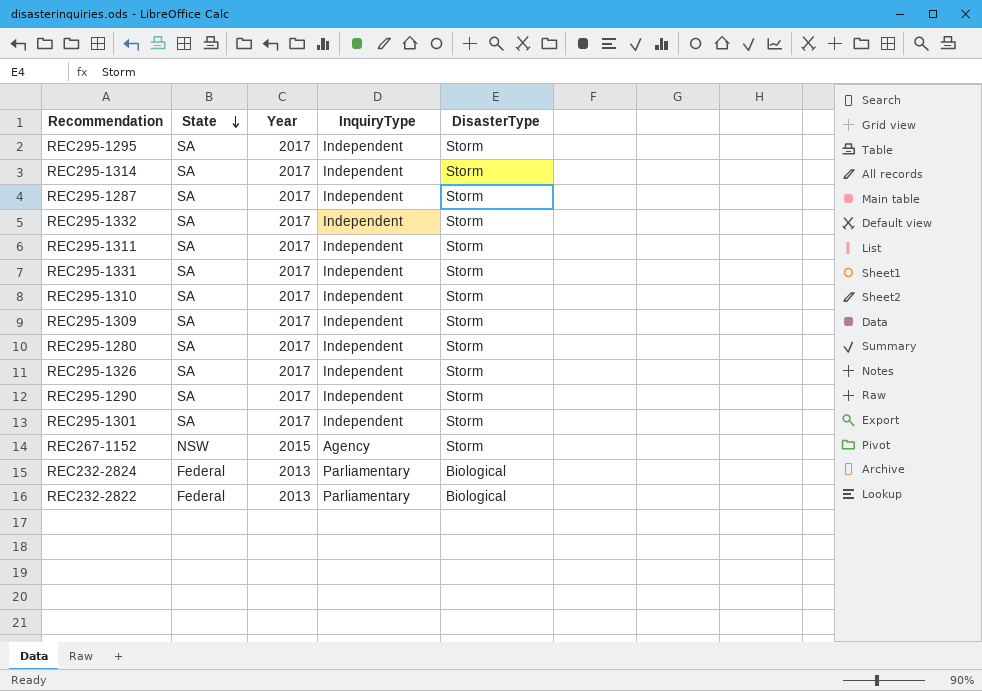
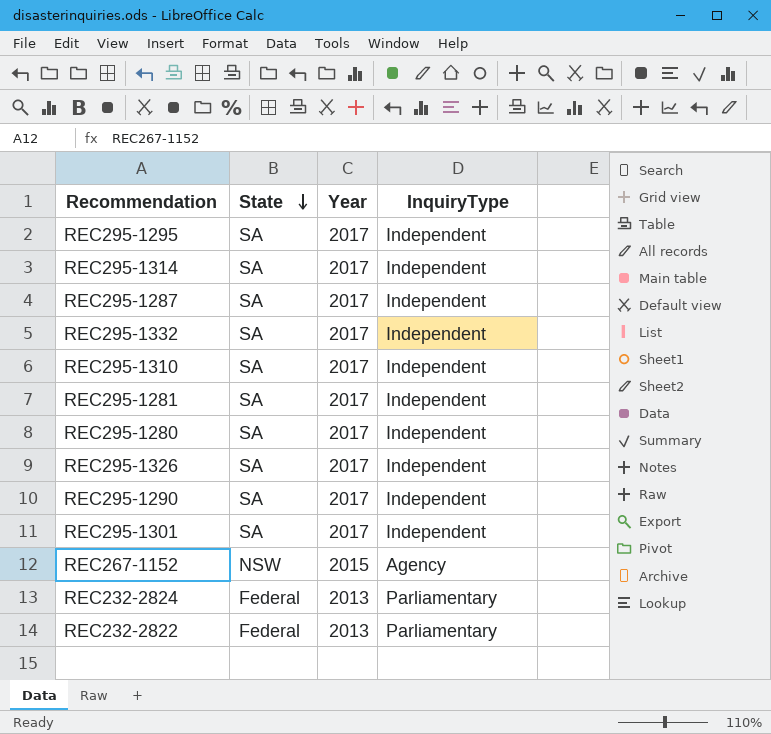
column DisasterType | position: 5 -> none
row REC295-1311: SA | 2017 | Independent | Storm -> none
row REC295-1331: SA | 2017 | Independent | Storm -> none
row REC295-1309: SA | 2017 | Independent | Storm -> none
row REC295-1281: none -> SA | 2017 | Independent

